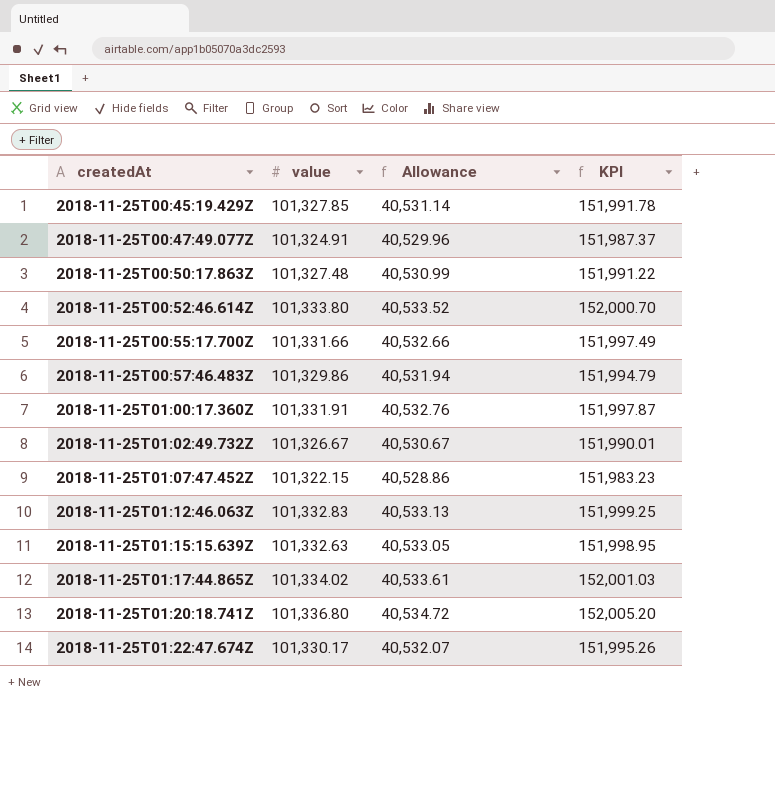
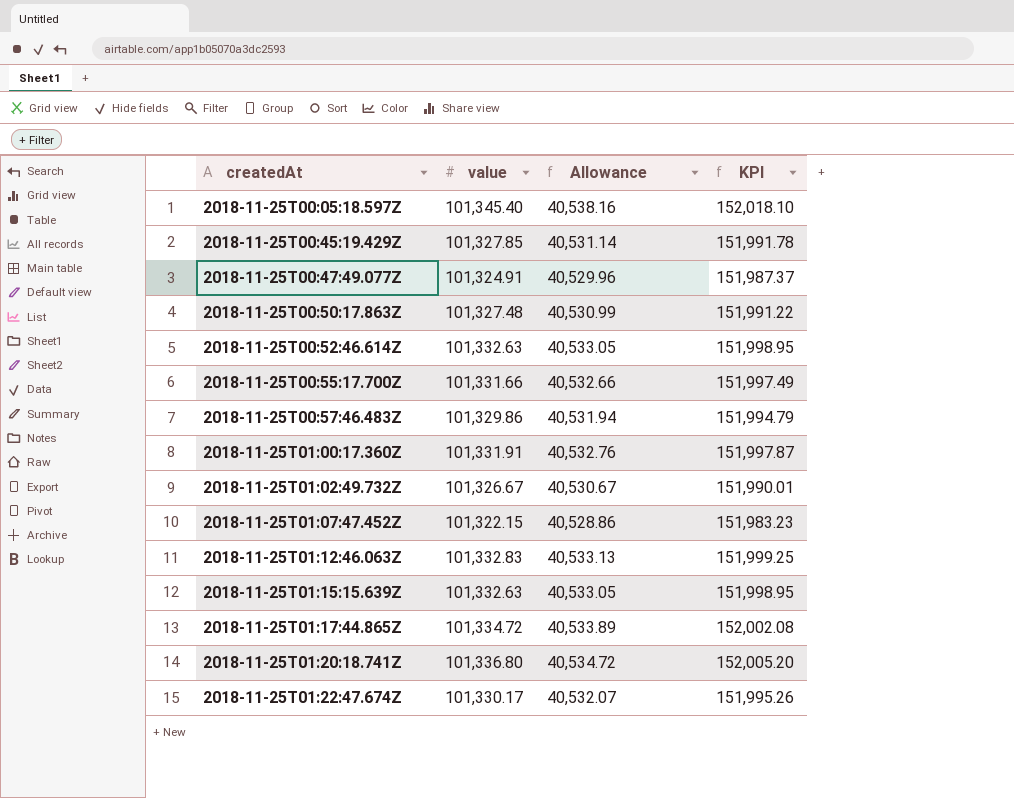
row 2018-11-25T00:05:18.597Z: none -> 101,345.40 | 40,538.16 | 152,018.10
2018-11-25T00:52:46.614Z | value: 101,333.80 -> 101,332.63
2018-11-25T00:52:46.614Z | Allowance: 40,533.52 -> 40,533.05
2018-11-25T00:52:46.614Z | KPI: 152,000.70 -> 151,998.95
2018-11-25T01:17:44.865Z | value: 101,334.02 -> 101,334.72
2018-11-25T01:17:44.865Z | Allowance: 40,533.61 -> 40,533.89
2018-11-25T01:17:44.865Z | KPI: 152,001.03 -> 152,002.08

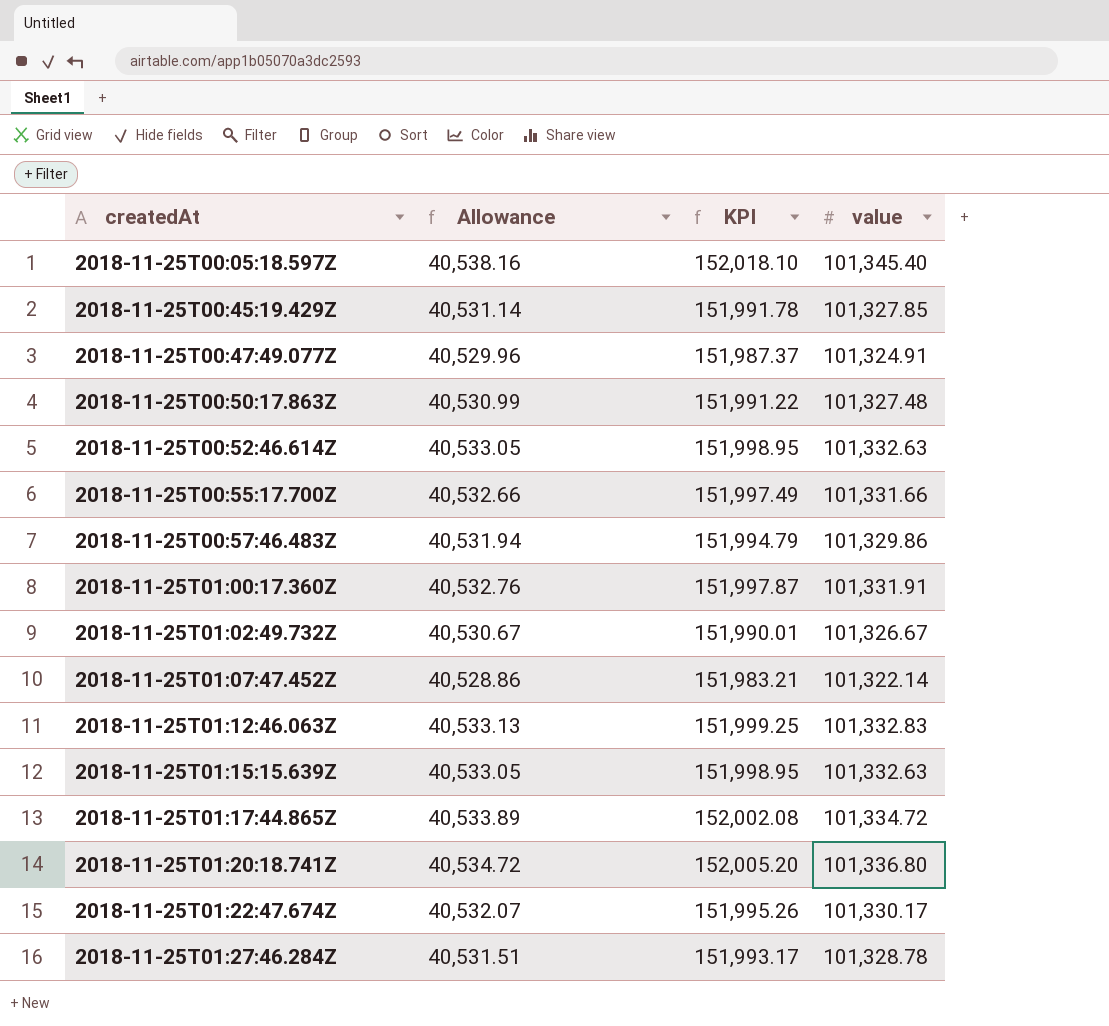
column value | position: 2 -> 4
2018-11-25T01:07:47.452Z | KPI: 151,983.23 -> 151,983.21
2018-11-25T01:07:47.452Z | value: 101,322.15 -> 101,322.14
row 2018-11-25T01:27:46.284Z: none -> 40,531.51 | 151,993.17 | 101,328.78

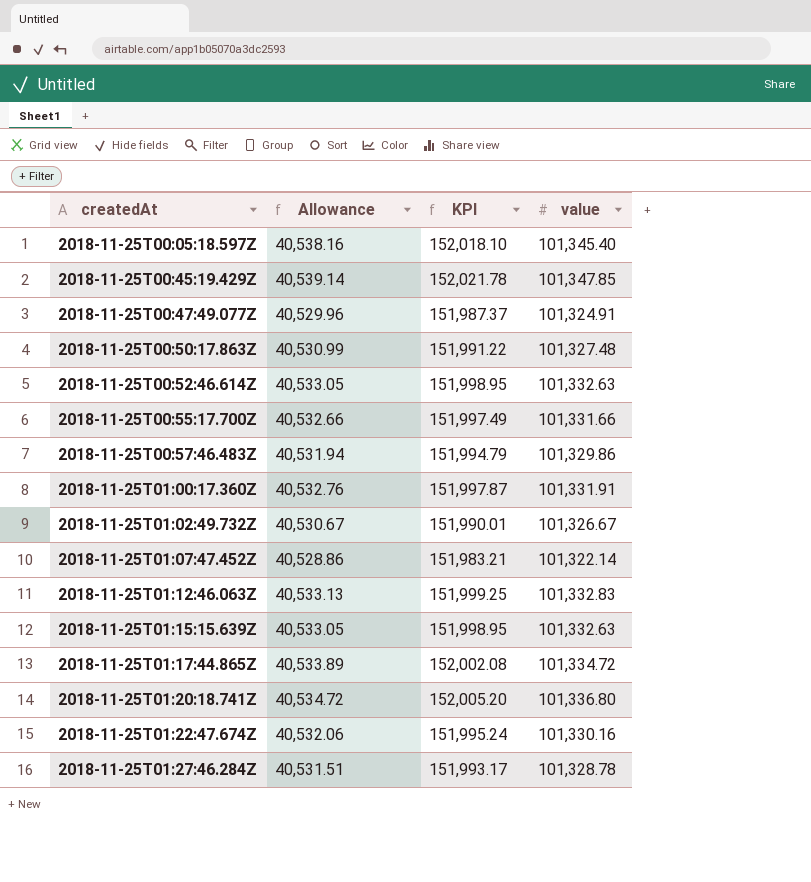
2018-11-25T00:45:19.429Z | Allowance: 40,531.14 -> 40,539.14
2018-11-25T00:45:19.429Z | KPI: 151,991.78 -> 152,021.78
2018-11-25T00:45:19.429Z | value: 101,327.85 -> 101,347.85
2018-11-25T01:22:47.674Z | Allowance: 40,532.07 -> 40,532.06
2018-11-25T01:22:47.674Z | KPI: 151,995.26 -> 151,995.24
2018-11-25T01:22:47.674Z | value: 101,330.17 -> 101,330.16

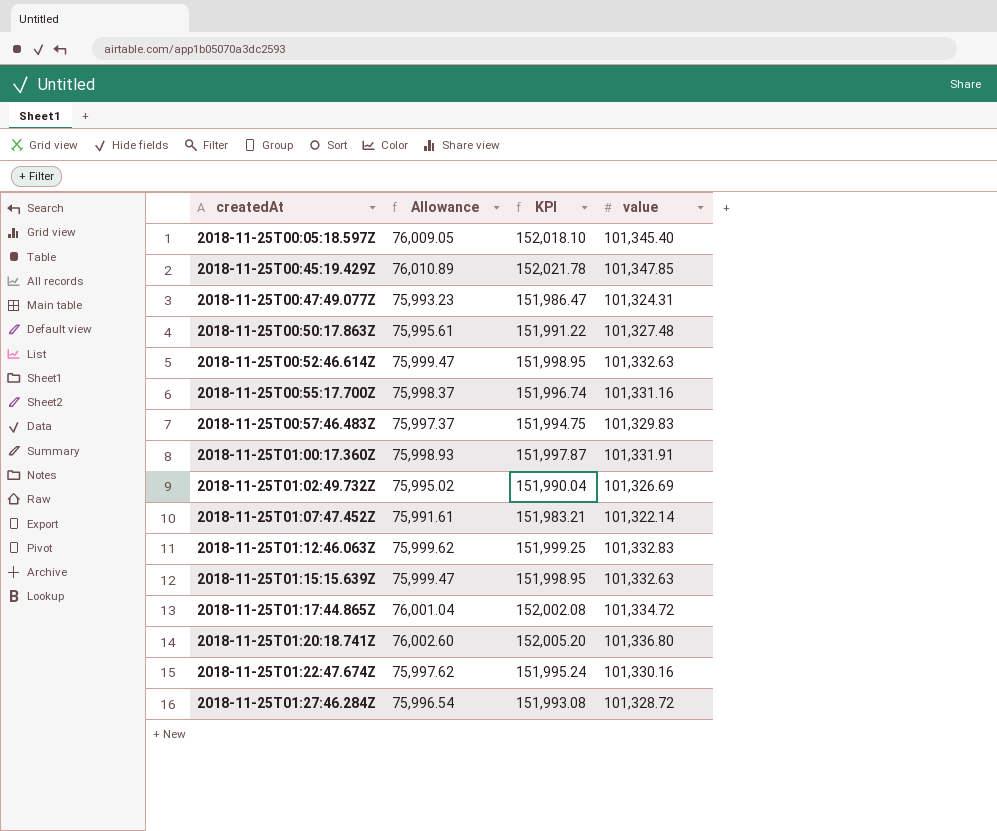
column Allowance | formula: [value] * 0.4 -> [value] * 0.75
2018-11-25T00:47:49.077Z | KPI: 151,987.37 -> 151,986.47
2018-11-25T00:47:49.077Z | value: 101,324.91 -> 101,324.31
2018-11-25T00:55:17.700Z | KPI: 151,997.49 -> 151,996.74
2018-11-25T00:55:17.700Z | value: 101,331.66 -> 101,331.16
2018-11-25T00:57:46.483Z | KPI: 151,994.79 -> 151,994.75
2018-11-25T00:57:46.483Z | value: 101,329.86 -> 101,329.83
2018-11-25T01:02:49.732Z | KPI: 151,990.01 -> 151,990.04
2018-11-25T01:02:49.732Z | value: 101,326.67 -> 101,326.69
2018-11-25T01:27:46.284Z | KPI: 151,993.17 -> 151,993.08
2018-11-25T01:27:46.284Z | value: 101,328.78 -> 101,328.72

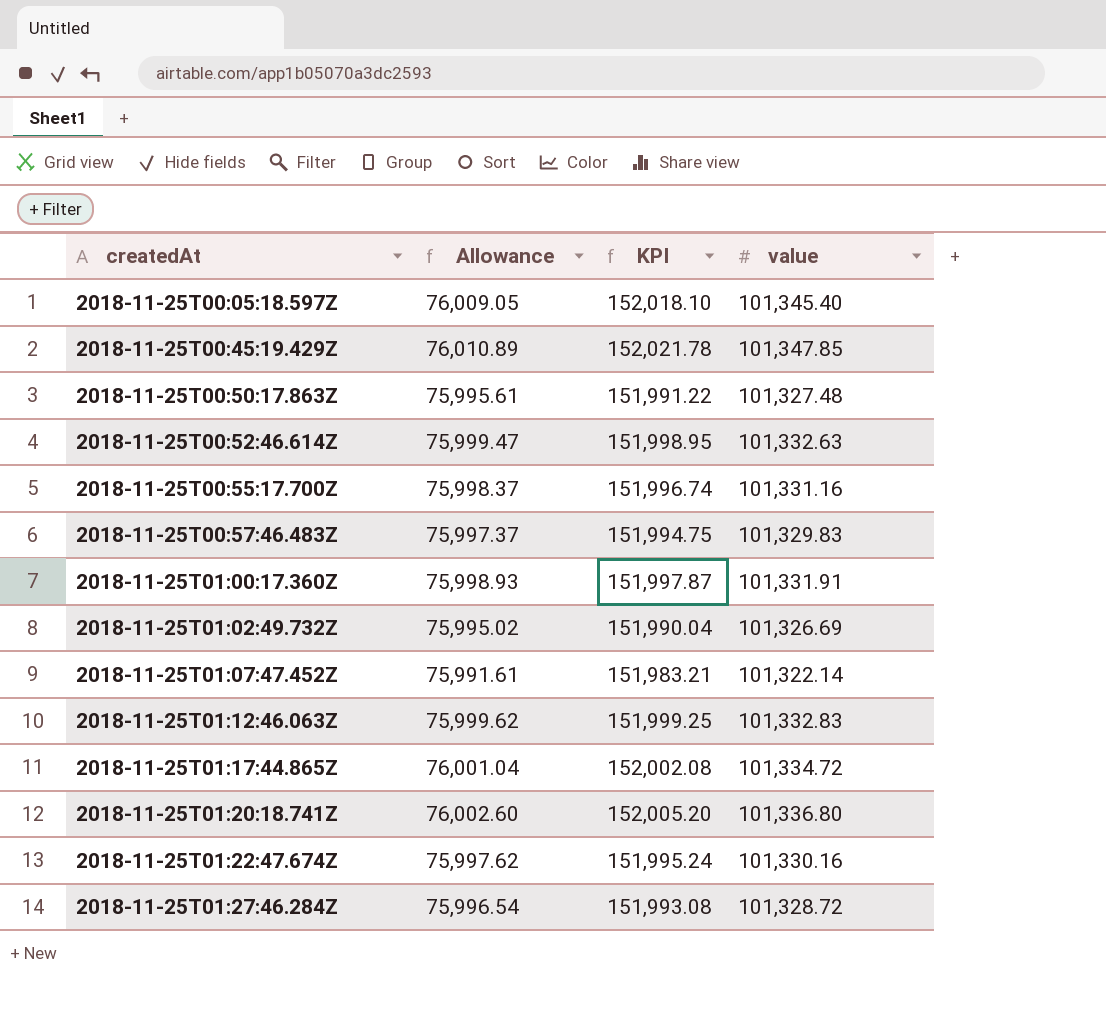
row 2018-11-25T00:47:49.077Z: 75,993.23 | 151,986.47 | 101,324.31 -> none
row 2018-11-25T01:15:15.639Z: 75,999.47 | 151,998.95 | 101,332.63 -> none

